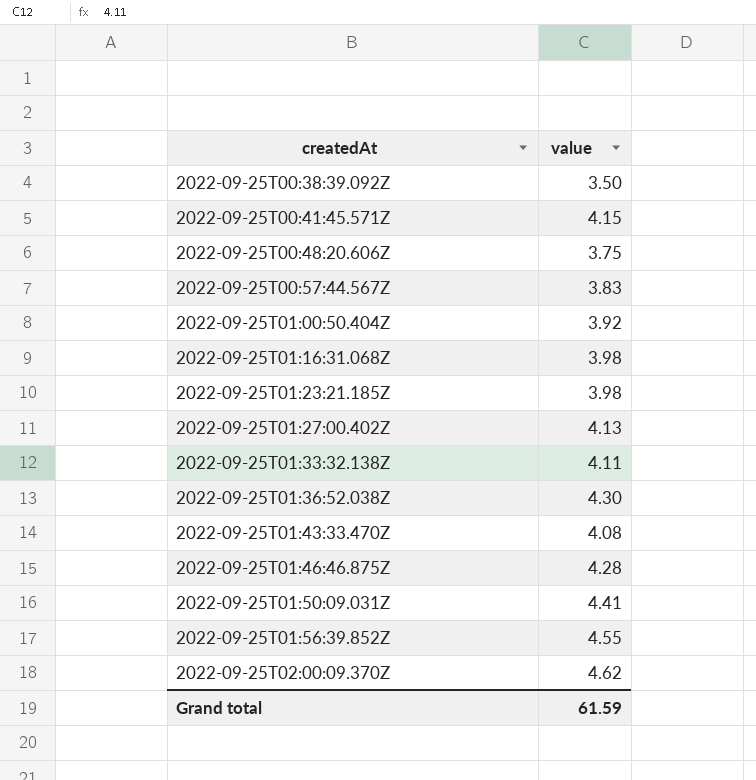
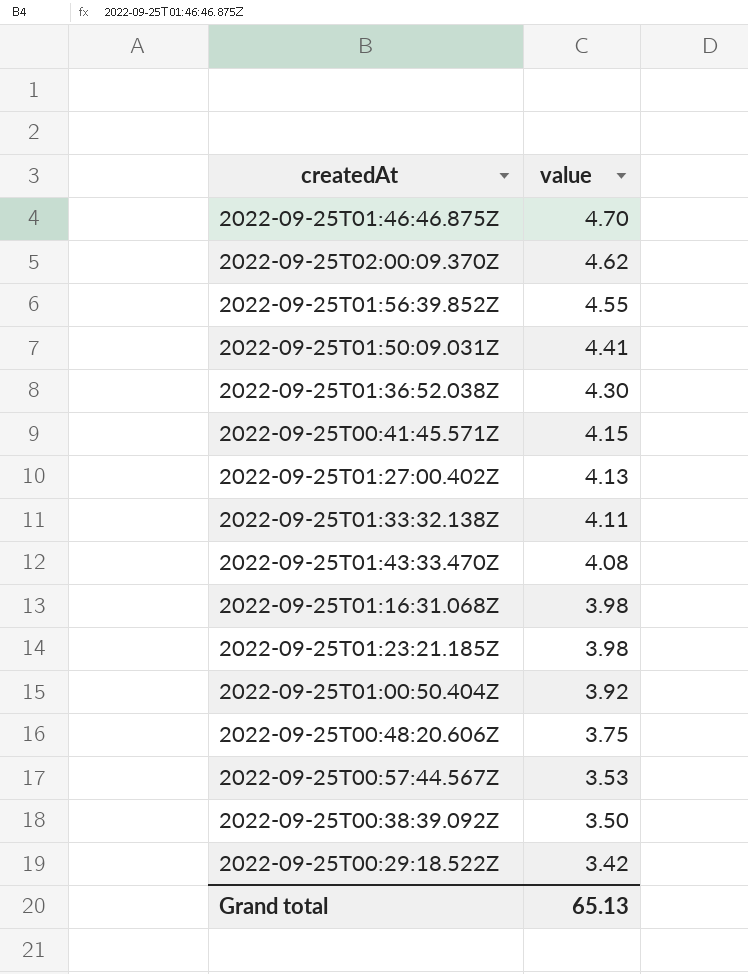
row order: createdAt ascending -> value descending
2022-09-25T01:46:46.875Z | value: 4.28 -> 4.70
2022-09-25T00:57:44.567Z | value: 3.83 -> 3.53
row 2022-09-25T00:29:18.522Z: none -> 3.42
Grand total | value: 61.59 -> 65.13

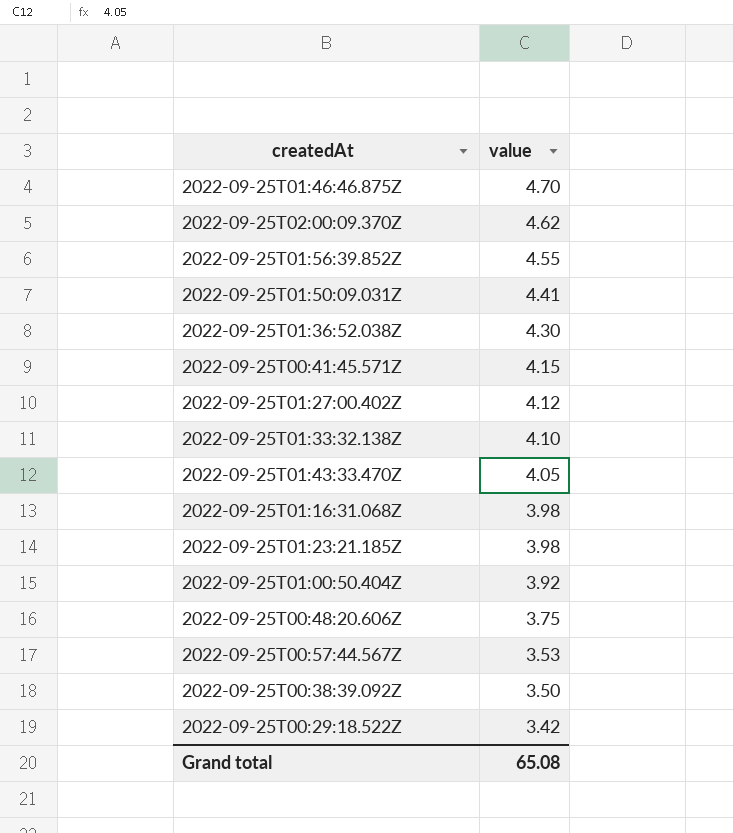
2022-09-25T01:27:00.402Z | value: 4.13 -> 4.12
2022-09-25T01:33:32.138Z | value: 4.11 -> 4.10
2022-09-25T01:43:33.470Z | value: 4.08 -> 4.05
Grand total | value: 65.13 -> 65.08

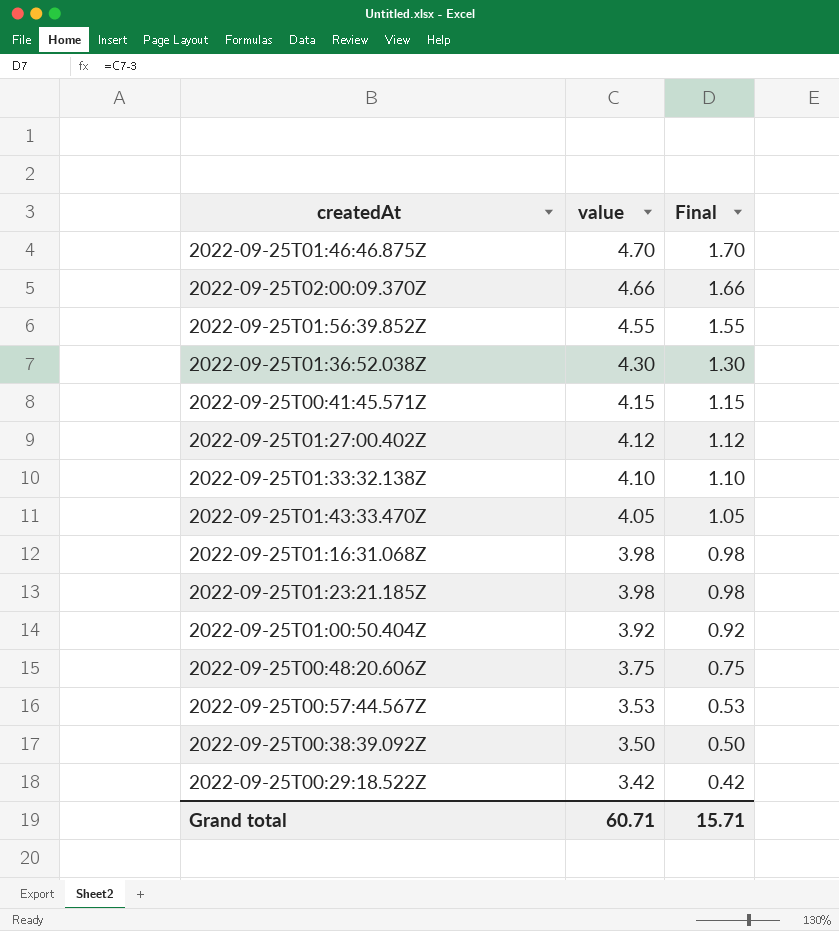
column Final | formula: none -> [value] - 3
row 2022-09-25T01:50:09.031Z: 4.41 -> none
2022-09-25T02:00:09.370Z | value: 4.62 -> 4.66
Grand total | value: 65.08 -> 60.71

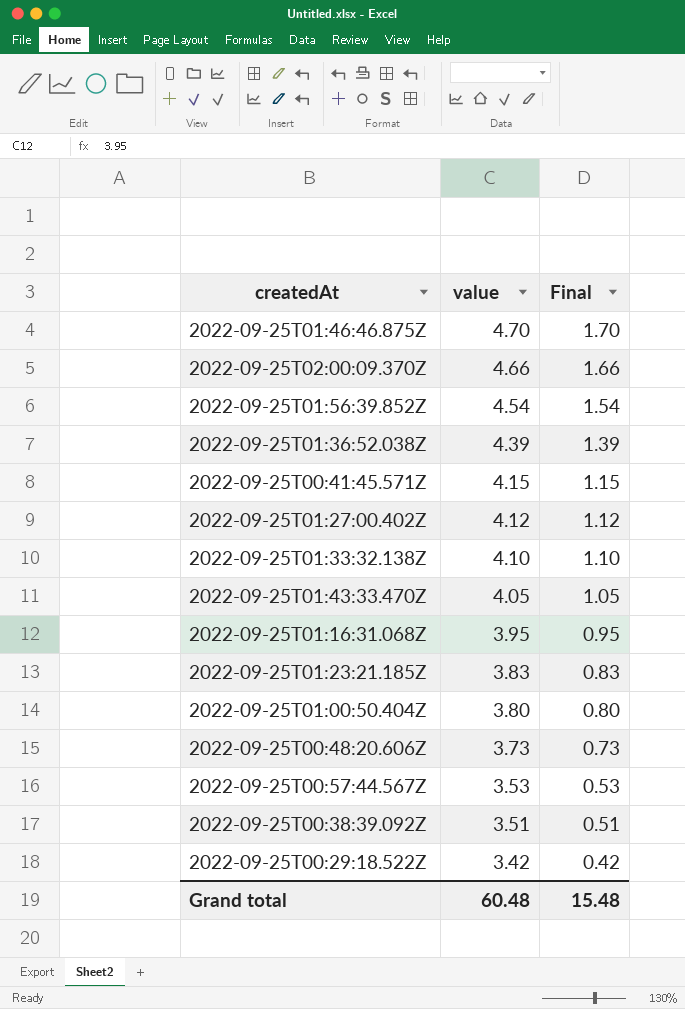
2022-09-25T01:56:39.852Z | value: 4.55 -> 4.54
2022-09-25T01:56:39.852Z | Final: 1.55 -> 1.54
2022-09-25T01:36:52.038Z | value: 4.30 -> 4.39
2022-09-25T01:36:52.038Z | Final: 1.30 -> 1.39
2022-09-25T01:16:31.068Z | value: 3.98 -> 3.95
2022-09-25T01:16:31.068Z | Final: 0.98 -> 0.95
2022-09-25T01:23:21.185Z | value: 3.98 -> 3.83
2022-09-25T01:23:21.185Z | Final: 0.98 -> 0.83
2022-09-25T01:00:50.404Z | value: 3.92 -> 3.80
2022-09-25T01:00:50.404Z | Final: 0.92 -> 0.80
2022-09-25T00:48:20.606Z | value: 3.75 -> 3.73
2022-09-25T00:48:20.606Z | Final: 0.75 -> 0.73
2022-09-25T00:38:39.092Z | value: 3.50 -> 3.51
2022-09-25T00:38:39.092Z | Final: 0.50 -> 0.51
Grand total | value: 60.71 -> 60.48
Grand total | Final: 15.71 -> 15.48

